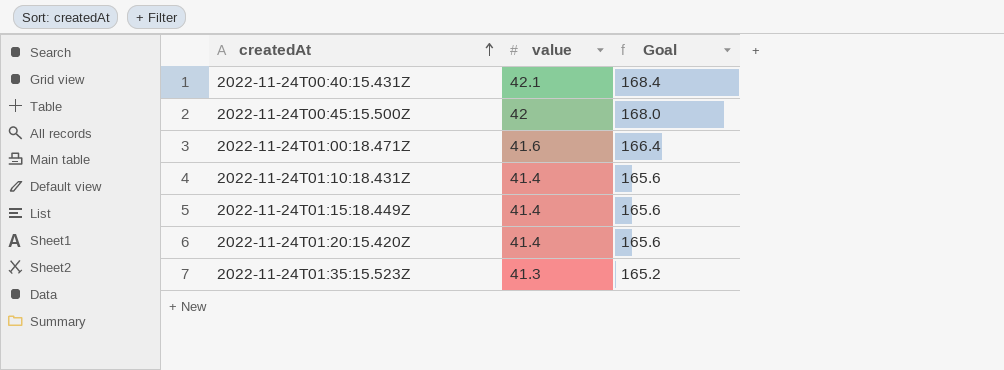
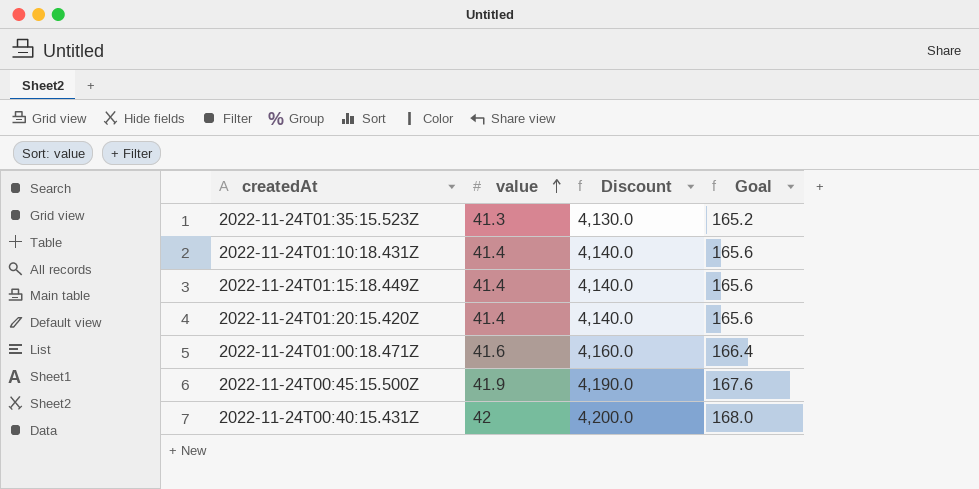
row order: createdAt ascending -> value ascending
column Discount | formula: none -> [value] * 100
2022-11-24T00:45:15.500Z | value: 42 -> 41.9
2022-11-24T00:45:15.500Z | Goal: 168.0 -> 167.6
2022-11-24T00:40:15.431Z | value: 42.1 -> 42
2022-11-24T00:40:15.431Z | Goal: 168.4 -> 168.0

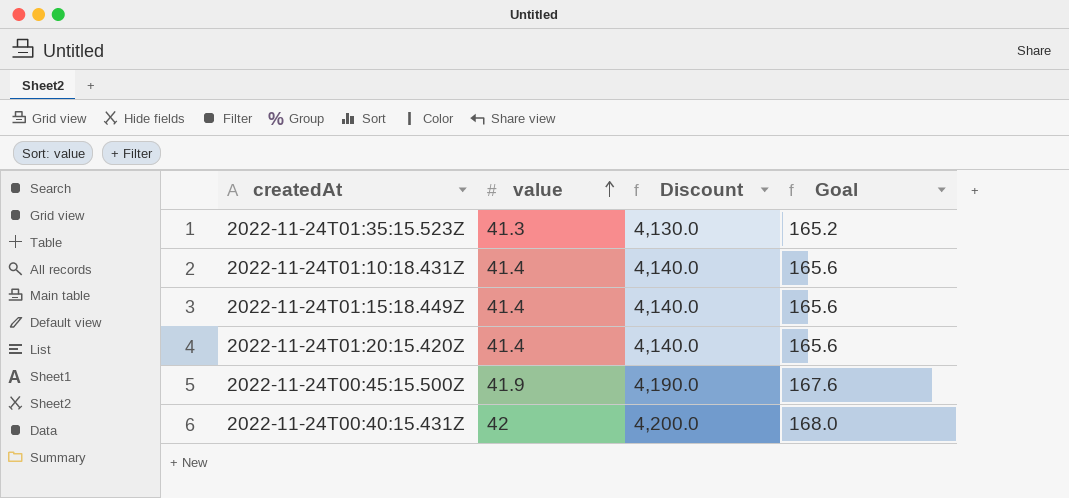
row 2022-11-24T01:00:18.471Z: 41.6 | 4,160.0 | 166.4 -> none

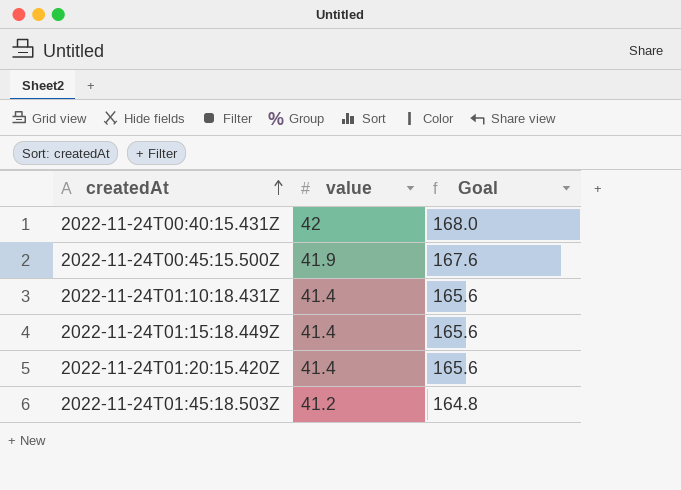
row order: value ascending -> createdAt ascending
column Discount | formula: [value] * 100 -> none
row 2022-11-24T01:35:15.523Z: 41.3 | 4,130.0 | 165.2 -> none
row 2022-11-24T01:45:18.503Z: none -> 41.2 | 164.8

